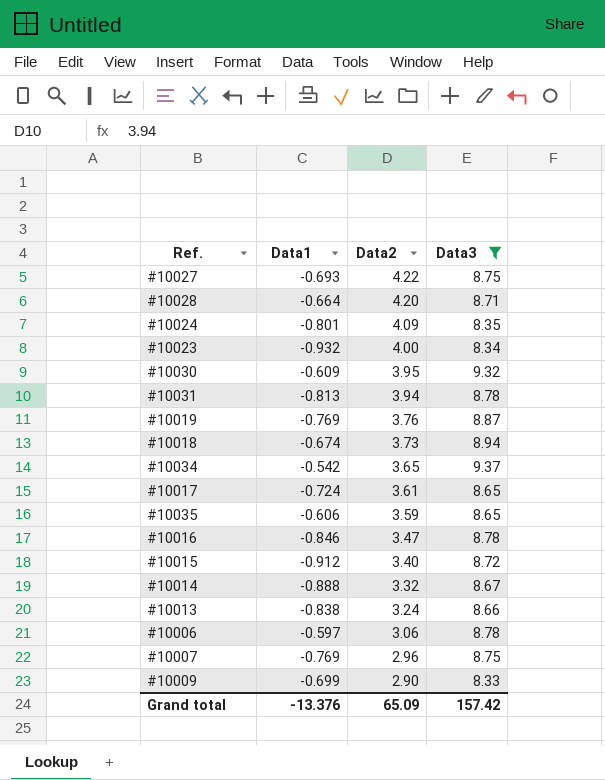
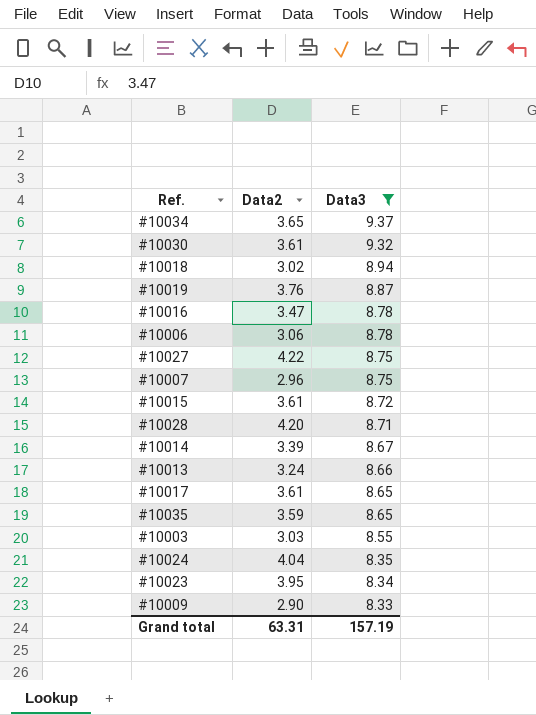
row order: Data2 descending -> Data3 descending
column Data1 | position: 2 -> none
row #10031: -0.813 | 3.94 | 8.78 -> none
#10030 | Data2: 3.95 -> 3.61
#10018 | Data2: 3.73 -> 3.02
#10015 | Data2: 3.40 -> 3.61
#10014 | Data2: 3.32 -> 3.39
row #10003: none -> 3.03 | 8.55
#10024 | Data2: 4.09 -> 4.04
#10023 | Data2: 4.00 -> 3.95
Grand total | Data2: 65.09 -> 63.31
Grand total | Data3: 157.42 -> 157.19

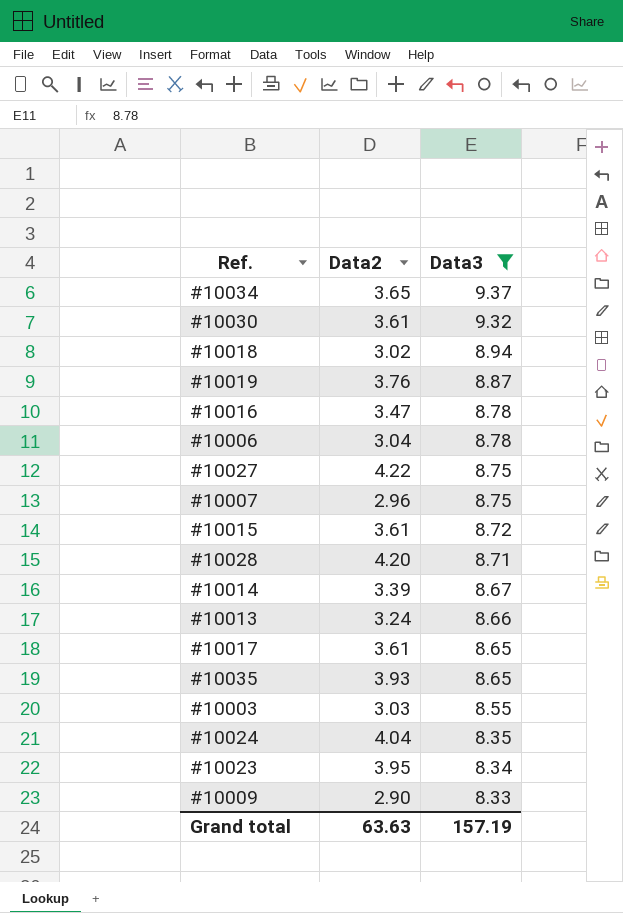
#10006 | Data2: 3.06 -> 3.04
#10035 | Data2: 3.59 -> 3.93
Grand total | Data2: 63.31 -> 63.63

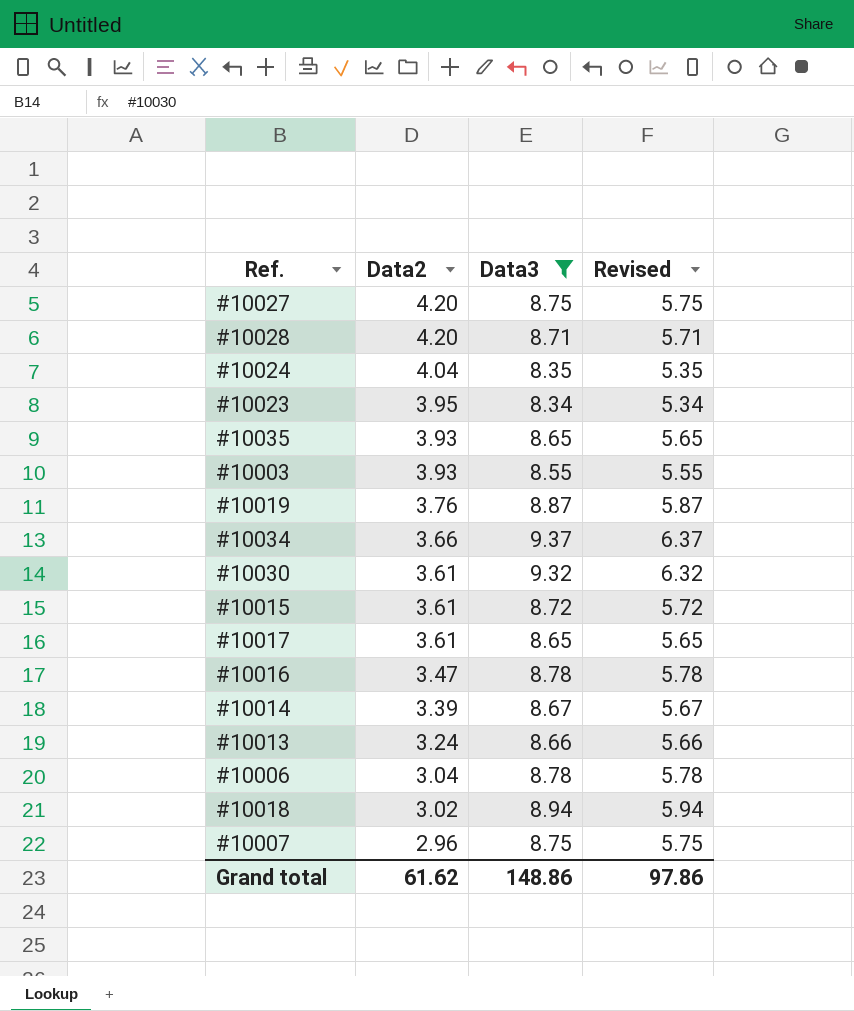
row order: Data3 descending -> Data2 descending
column Revised | formula: none -> [Data3] - 3
row #10009: 2.90 | 8.33 -> none
#10027 | Data2: 4.22 -> 4.20
#10003 | Data2: 3.03 -> 3.93
#10034 | Data2: 3.65 -> 3.66
Grand total | Data2: 63.63 -> 61.62
Grand total | Data3: 157.19 -> 148.86

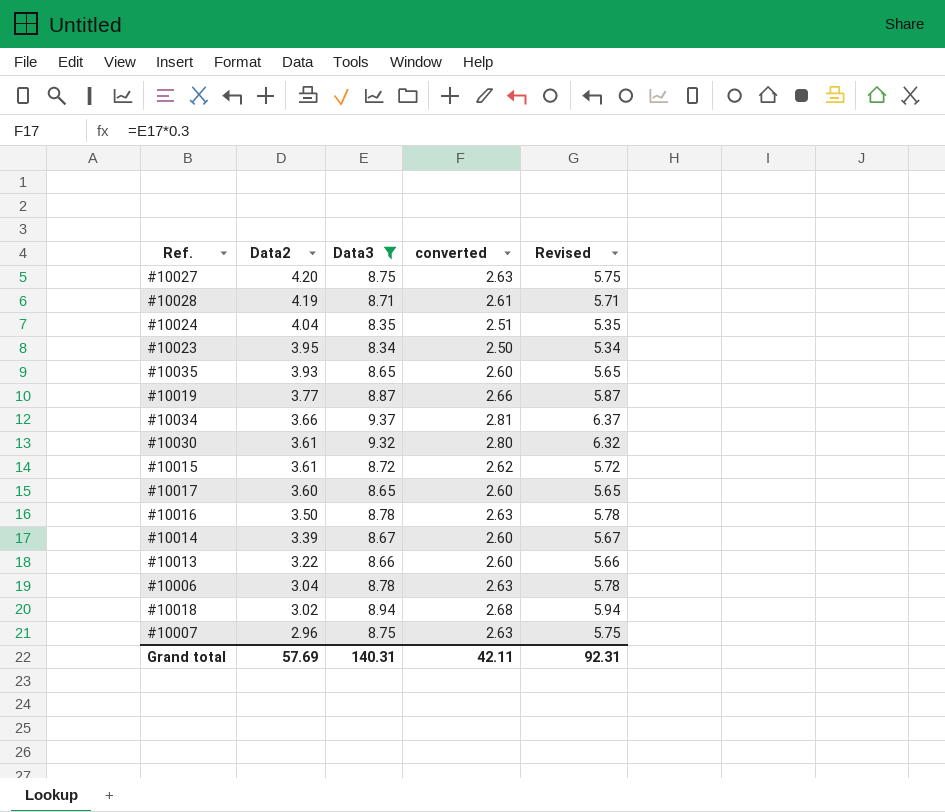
column converted | formula: none -> [Data3] * 0.3
row #10003: 3.93 | 8.55 | 5.55 -> none
#10028 | Data2: 4.20 -> 4.19
#10019 | Data2: 3.76 -> 3.77
#10017 | Data2: 3.61 -> 3.60
#10016 | Data2: 3.47 -> 3.50
#10013 | Data2: 3.24 -> 3.22
Grand total | Data2: 61.62 -> 57.69
Grand total | Data3: 148.86 -> 140.31
Grand total | Revised: 97.86 -> 92.31

